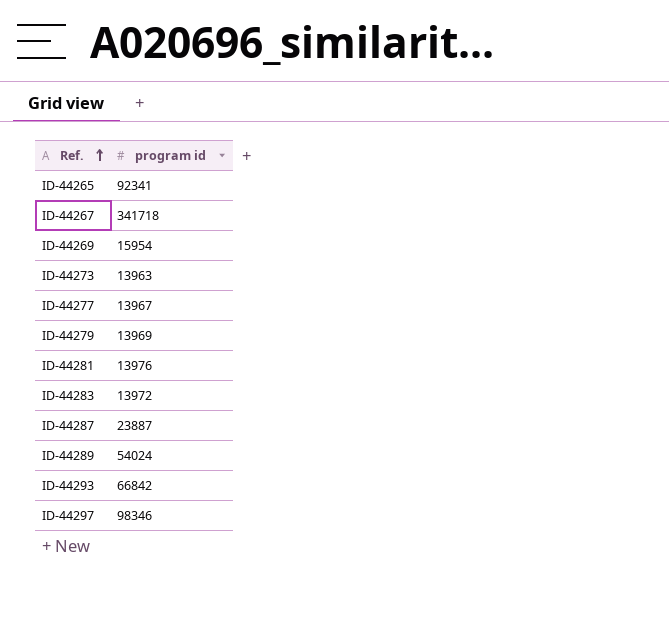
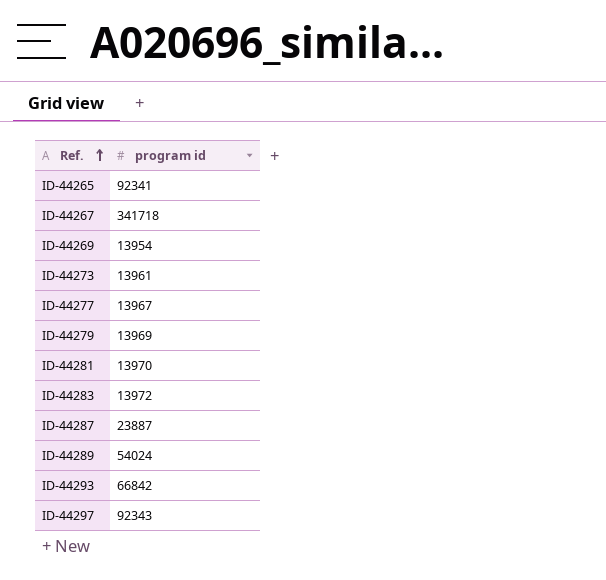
ID-44269 | program id: 15954 -> 13954
ID-44273 | program id: 13963 -> 13961
ID-44281 | program id: 13976 -> 13970
ID-44297 | program id: 98346 -> 92343

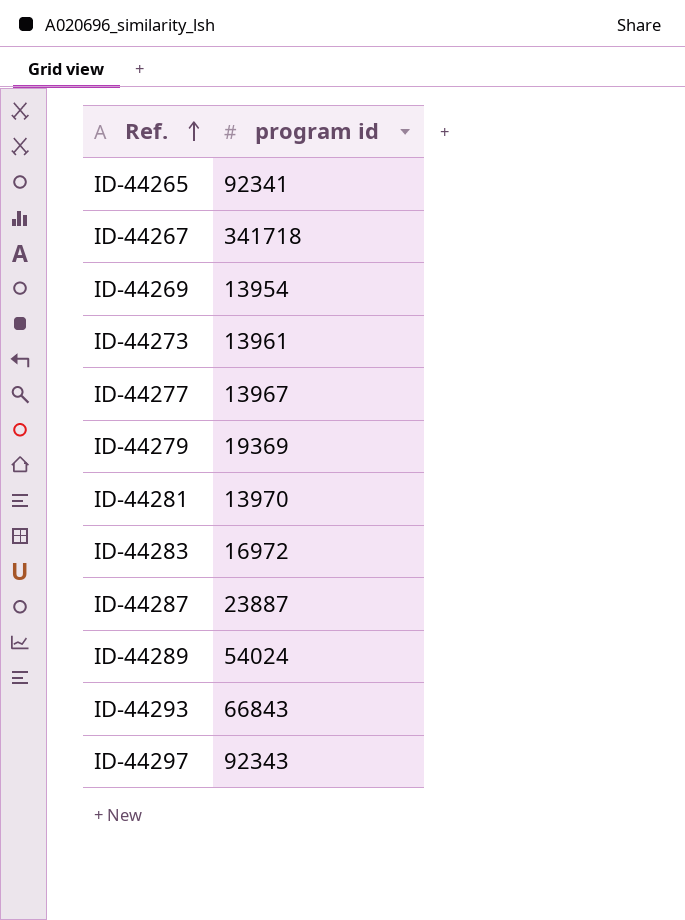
ID-44279 | program id: 13969 -> 19369
ID-44283 | program id: 13972 -> 16972
ID-44293 | program id: 66842 -> 66843

